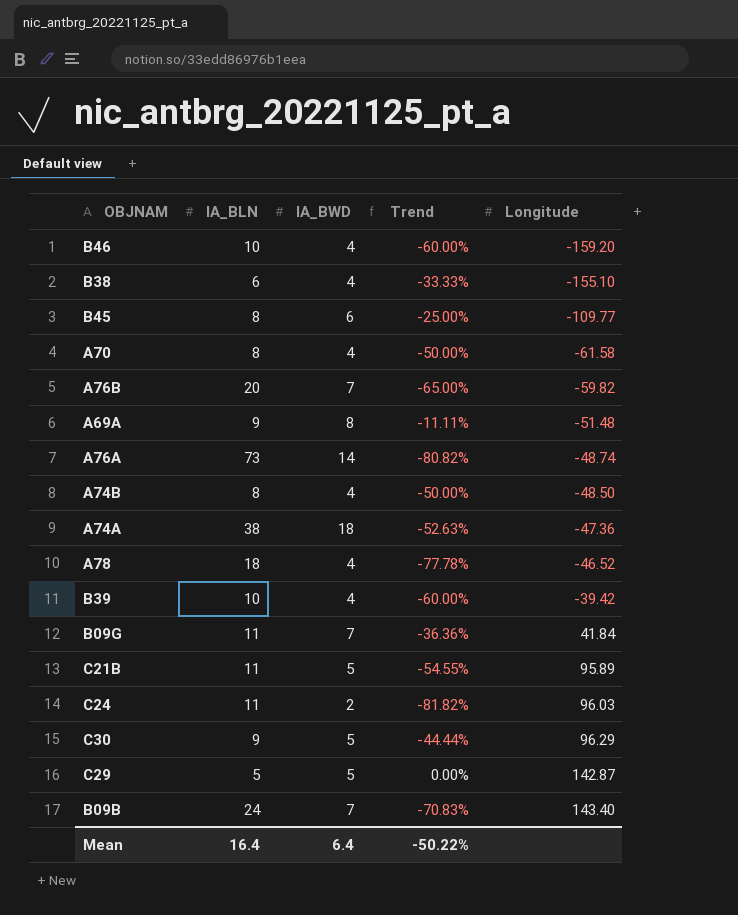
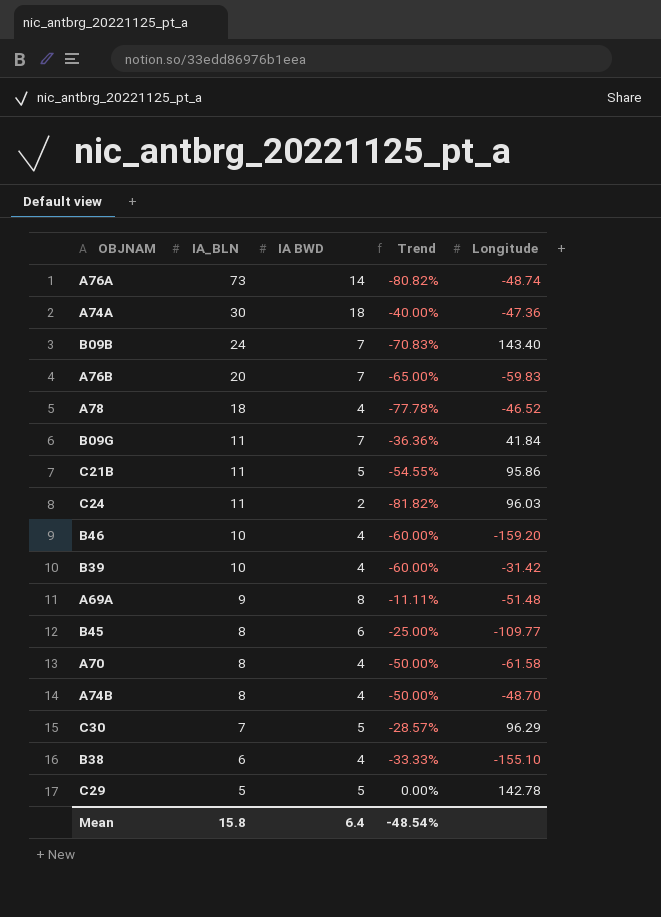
row order: Longitude ascending -> IA_BLN descending
column name: IA_BWD -> IA BWD
A74A | IA_BLN: 38 -> 30
A74A | Trend: -52.63% -> -40.00%
A76B | Longitude: -59.82 -> -59.83
C21B | Longitude: 95.89 -> 95.86
B39 | Longitude: -39.42 -> -31.42
A74B | Longitude: -48.50 -> -48.70
C30 | IA_BLN: 9 -> 7
C30 | Trend: -44.44% -> -28.57%
C29 | Longitude: 142.87 -> 142.78
Mean | IA_BLN: 16.4 -> 15.8
Mean | Trend: -50.22% -> -48.54%

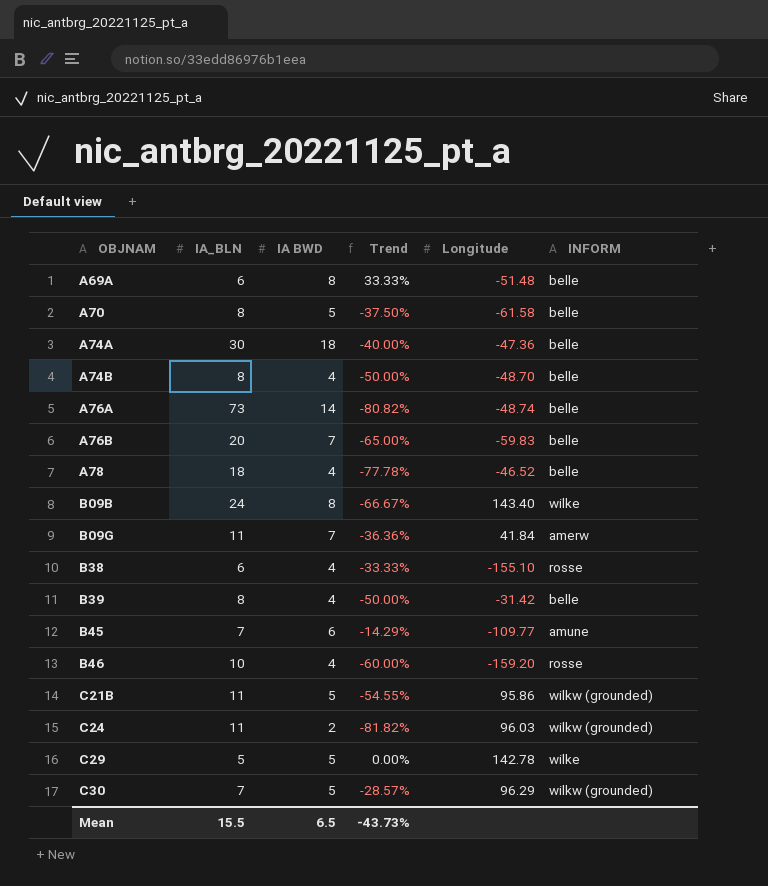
row order: IA_BLN descending -> OBJNAM ascending
column INFORM | position: none -> 6
A69A | IA_BLN: 9 -> 6
A69A | Trend: -11.11% -> 33.33%
A70 | IA BWD: 4 -> 5
A70 | Trend: -50.00% -> -37.50%
B09B | IA BWD: 7 -> 8
B09B | Trend: -70.83% -> -66.67%
B39 | IA_BLN: 10 -> 8
B39 | Trend: -60.00% -> -50.00%
B45 | IA_BLN: 8 -> 7
B45 | Trend: -25.00% -> -14.29%
Mean | IA_BLN: 15.8 -> 15.5
Mean | IA BWD: 6.4 -> 6.5
Mean | Trend: -48.54% -> -43.73%

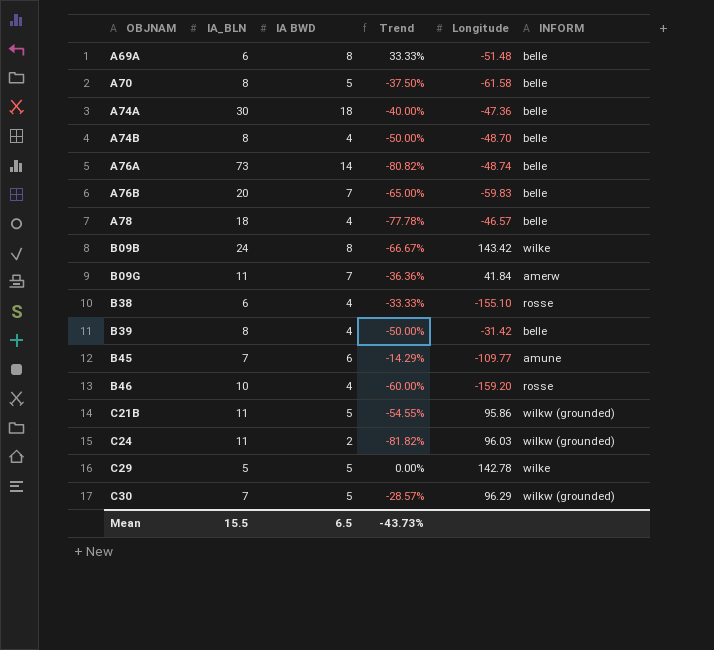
A78 | Longitude: -46.52 -> -46.57
B09B | Longitude: 143.40 -> 143.42

